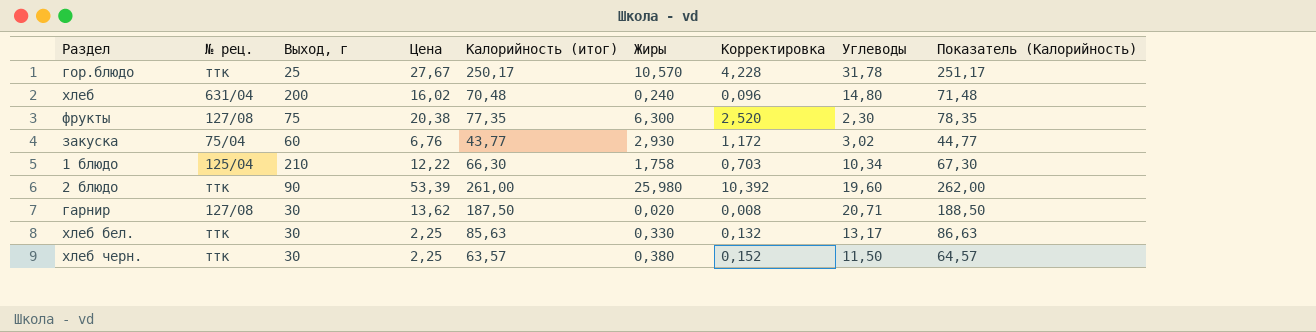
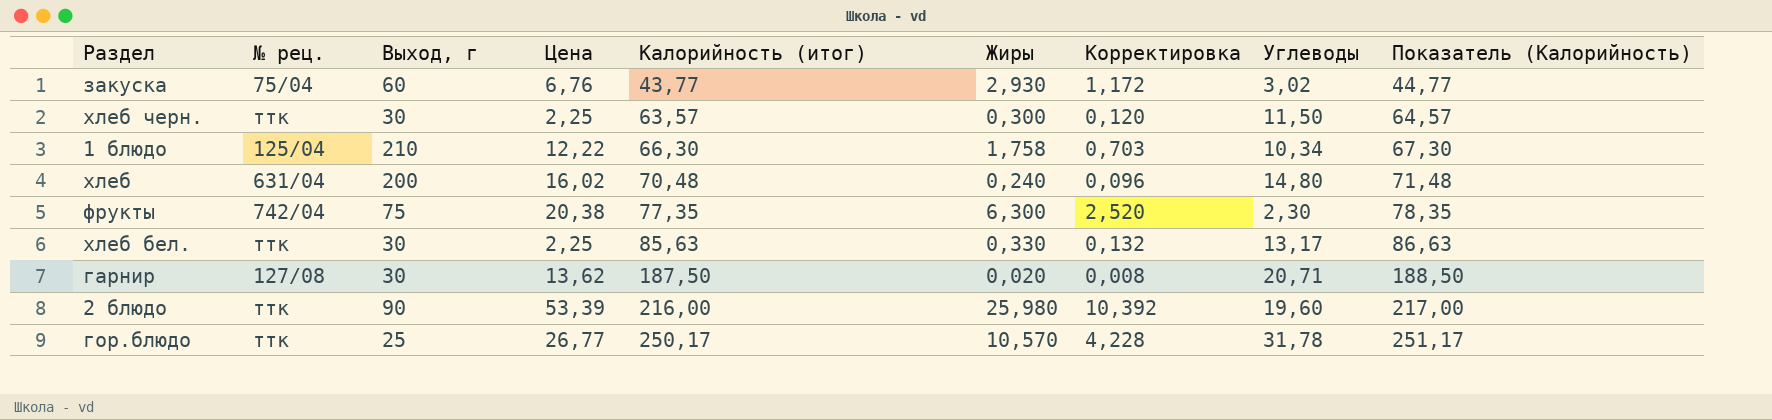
row order: none -> Калорийность (итог) ascending
хлеб черн. | Жиры: 0,380 -> 0,300
хлеб черн. | Корректировка: 0,152 -> 0,120
фрукты | № рец.: 127/08 -> 742/04
2 блюдо | Калорийность (итог): 261,00 -> 216,00
2 блюдо | Показатель (Калорийность): 262,00 -> 217,00
гор.блюдо | Цена: 27,67 -> 26,77

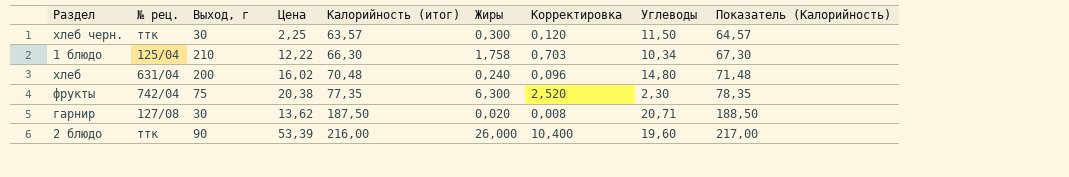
row закуска: 75/04 | 60 | 6,76 | 43,77 | 2,930 | 1,172 | 3,02 | 44,77 -> none
row хлеб бел.: ттк | 30 | 2,25 | 85,63 | 0,330 | 0,132 | 13,17 | 86,63 -> none
row гор.блюдо: ттк | 25 | 26,77 | 250,17 | 10,570 | 4,228 | 31,78 | 251,17 -> none
2 блюдо | Жиры: 25,980 -> 26,000
2 блюдо | Корректировка: 10,392 -> 10,400

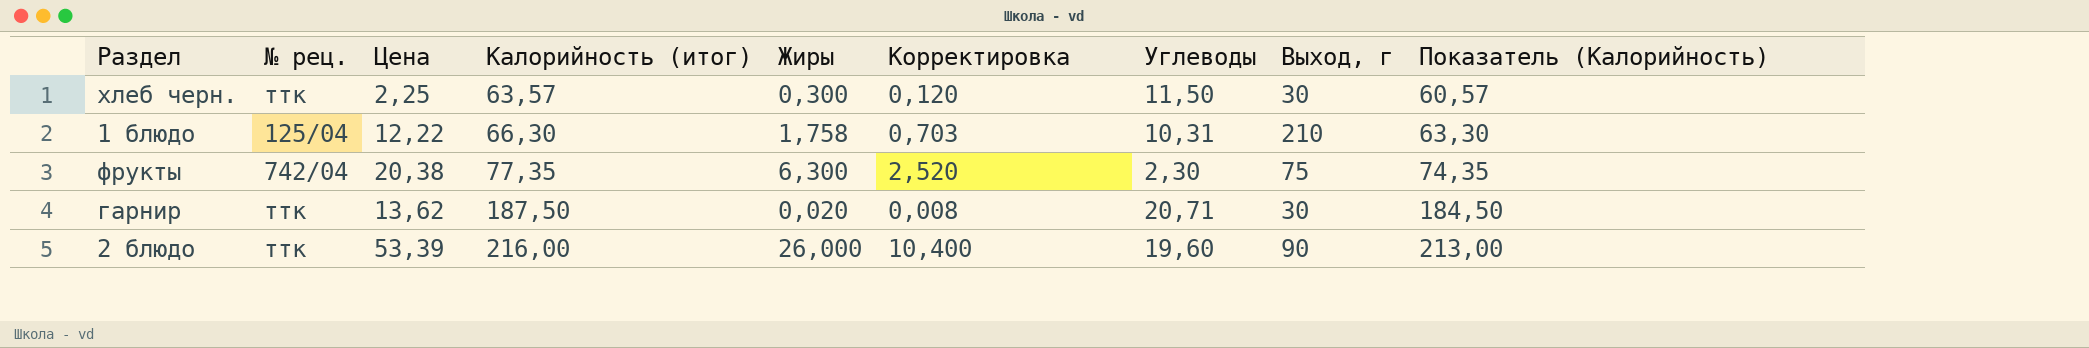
column Выход, г | position: 3 -> 8
column Показатель (Калорийность) | formula: [Калорийность (итог)] + 1 -> [Калорийность (итог)] - 3
row хлеб: 631/04 | 200 | 16,02 | 70,48 | 0,240 | 0,096 | 14,80 | 71,48 -> none
1 блюдо | Углеводы: 10,34 -> 10,31
гарнир | № рец.: 127/08 -> ттк

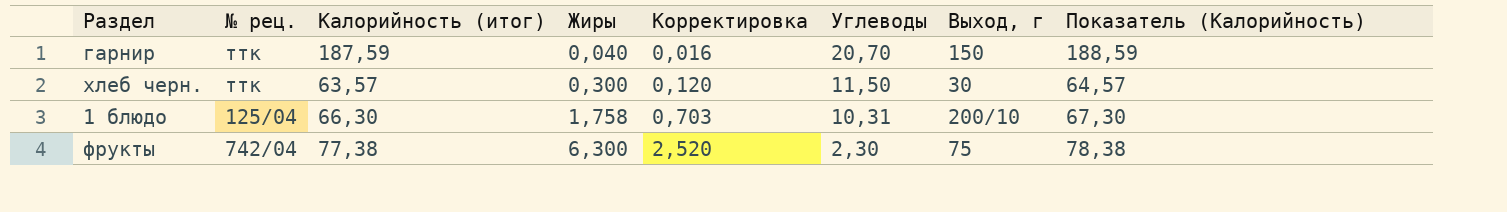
row order: Калорийность (итог) ascending -> Жиры ascending
column Цена | position: 3 -> none
column Показатель (Калорийность) | formula: [Калорийность (итог)] - 3 -> [Калорийность (итог)] + 1
row 2 блюдо: ттк | 53,39 | 216,00 | 26,000 | 10,400 | 19,60 | 90 | 213,00 -> none
гарнир | Калорийность (итог): 187,50 -> 187,59
гарнир | Жиры: 0,020 -> 0,040
гарнир | Корректировка: 0,008 -> 0,016
гарнир | Углеводы: 20,71 -> 20,70
гарнир | Выход, г: 30 -> 150
1 блюдо | Выход, г: 210 -> 200/10
фрукты | Калорийность (итог): 77,35 -> 77,38

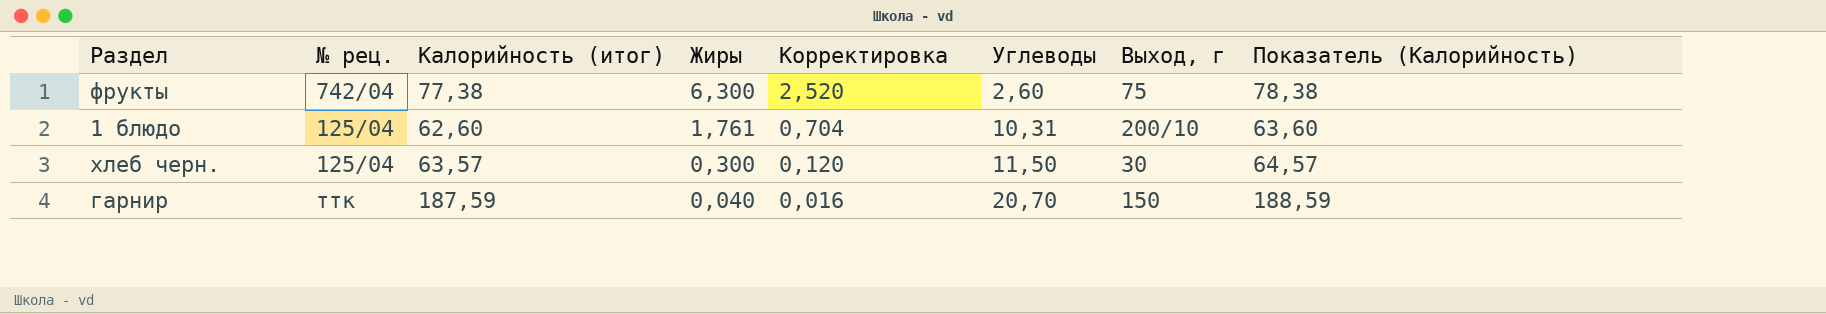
row order: Жиры ascending -> Жиры descending
фрукты | Углеводы: 2,30 -> 2,60
1 блюдо | Калорийность (итог): 66,30 -> 62,60
1 блюдо | Жиры: 1,758 -> 1,761
1 блюдо | Корректировка: 0,703 -> 0,704
1 блюдо | Показатель (Калорийность): 67,30 -> 63,60
хлеб черн. | № рец.: ттк -> 125/04

